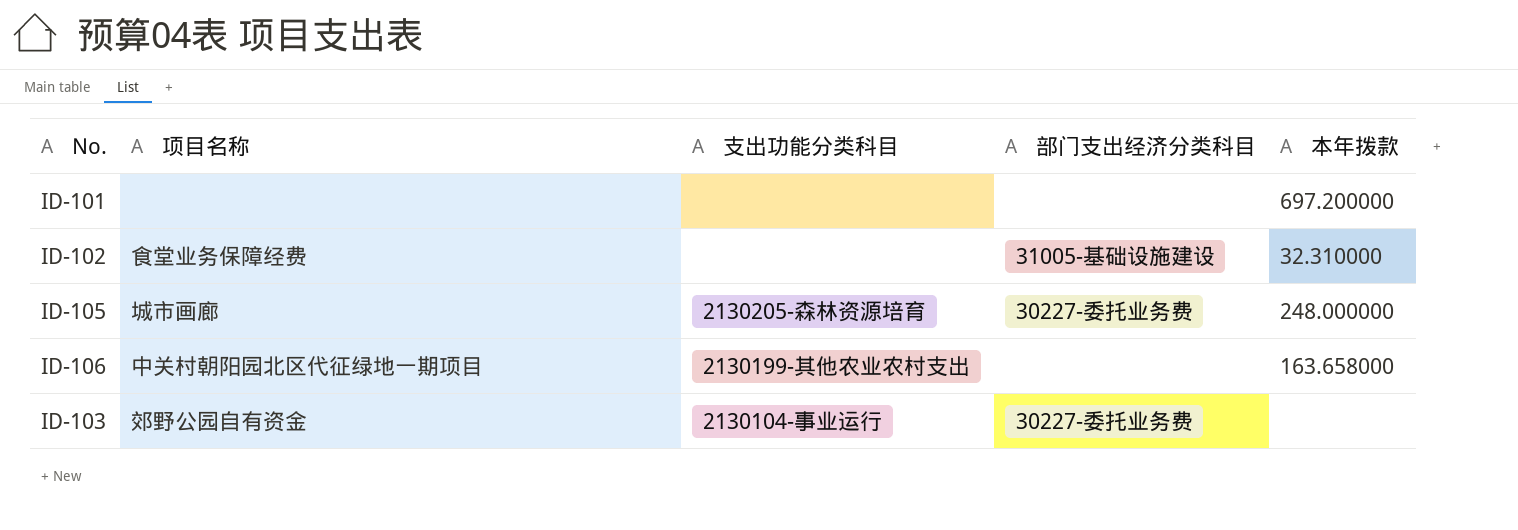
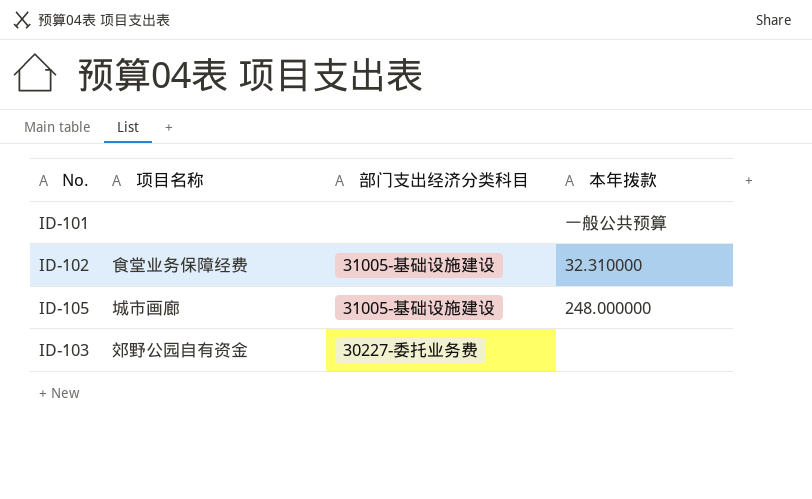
column 支出功能分类科目 | position: 3 -> none
row ID-106: 中关村朝阳园北区代征绿地一期项目 | 2130199-其他农业农村支出 | none | 163.658000 -> none
ID-101 | 本年拨款: 697.200000 -> 一般公共预算
ID-105 | 部门支出经济分类科目: 30227-委托业务费 -> 31005-基础设施建设

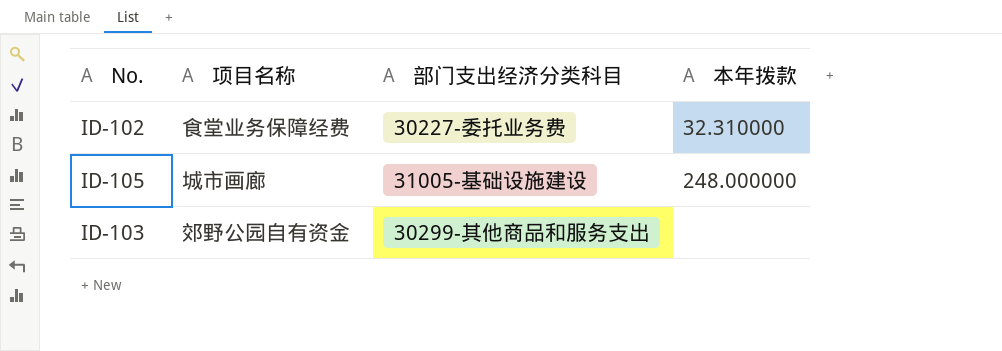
row ID-101: none | none | 一般公共预算 -> none
ID-102 | 部门支出经济分类科目: 31005-基础设施建设 -> 30227-委托业务费
ID-103 | 部门支出经济分类科目: 30227-委托业务费 -> 30299-其他商品和服务支出

